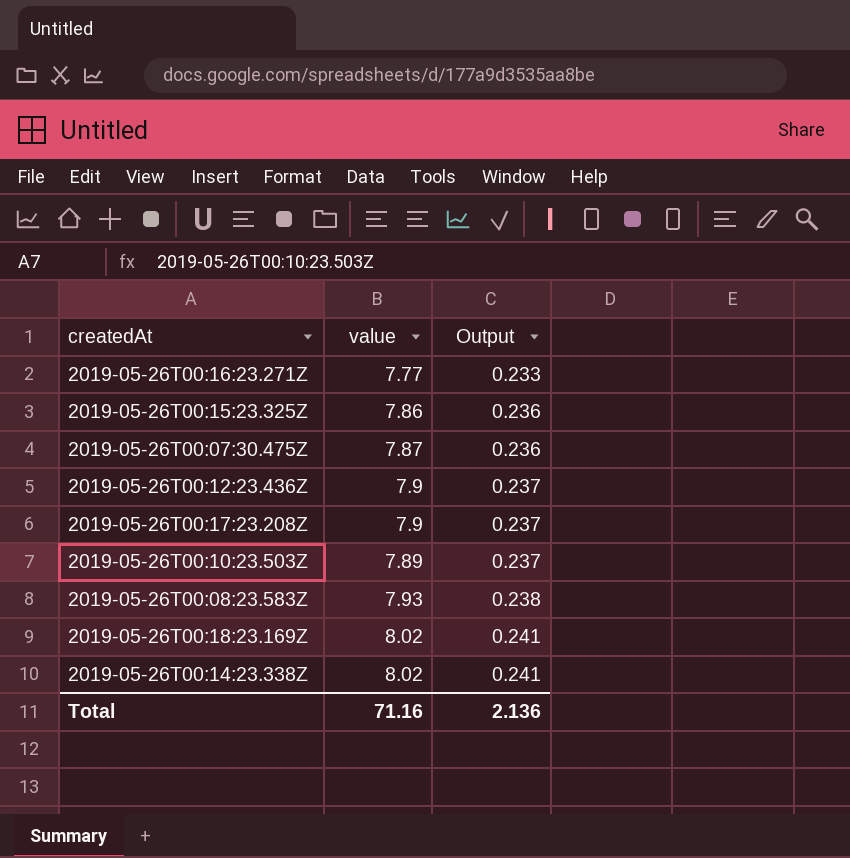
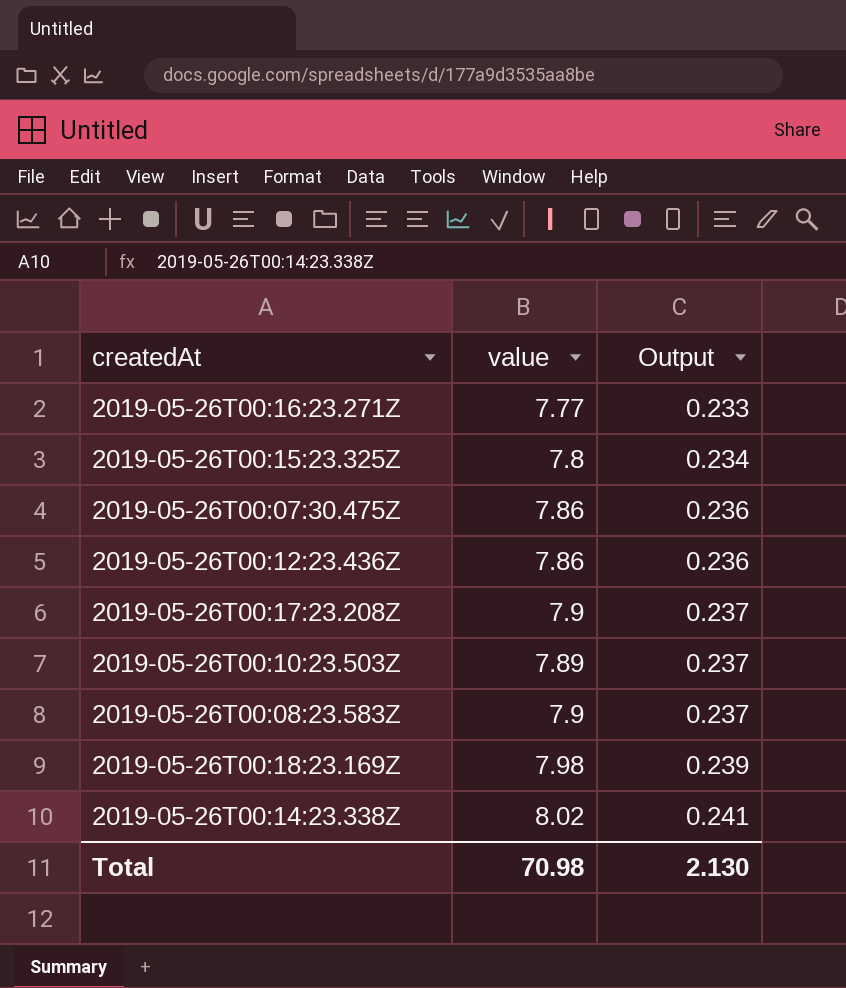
2019-05-26T00:15:23.325Z | value: 7.86 -> 7.8
2019-05-26T00:15:23.325Z | Output: 0.236 -> 0.234
2019-05-26T00:07:30.475Z | value: 7.87 -> 7.86
2019-05-26T00:12:23.436Z | value: 7.9 -> 7.86
2019-05-26T00:12:23.436Z | Output: 0.237 -> 0.236
2019-05-26T00:08:23.583Z | value: 7.93 -> 7.9
2019-05-26T00:08:23.583Z | Output: 0.238 -> 0.237
2019-05-26T00:18:23.169Z | value: 8.02 -> 7.98
2019-05-26T00:18:23.169Z | Output: 0.241 -> 0.239
Total | value: 71.16 -> 70.98
Total | Output: 2.136 -> 2.130

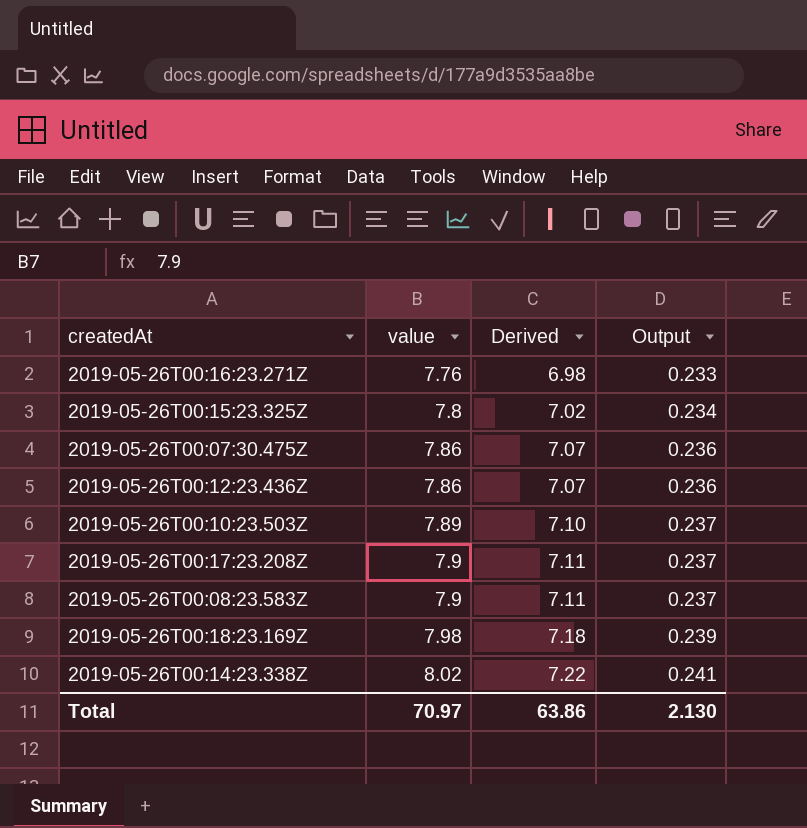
row order: Output ascending -> value ascending
column Derived | formula: none -> [value] * 0.9
2019-05-26T00:16:23.271Z | value: 7.77 -> 7.76
Total | value: 70.98 -> 70.97

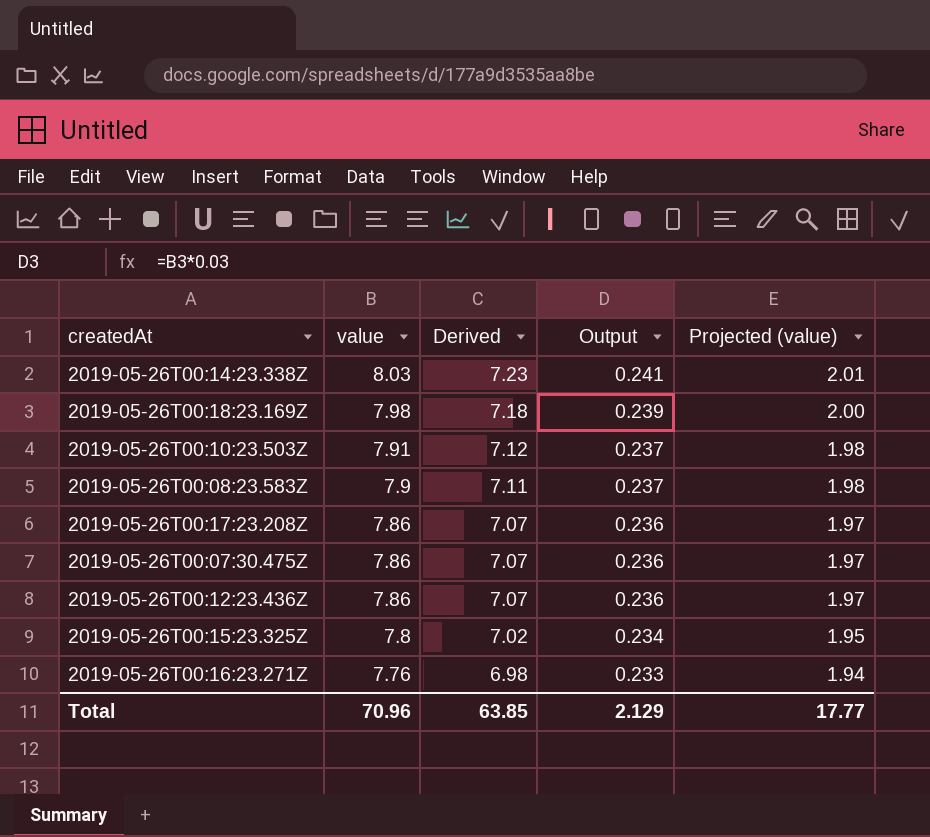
row order: value ascending -> value descending
column Projected (value) | formula: none -> [value] * 0.25
2019-05-26T00:14:23.338Z | value: 8.02 -> 8.03
2019-05-26T00:14:23.338Z | Derived: 7.22 -> 7.23
2019-05-26T00:10:23.503Z | value: 7.89 -> 7.91
2019-05-26T00:10:23.503Z | Derived: 7.10 -> 7.12
2019-05-26T00:17:23.208Z | value: 7.9 -> 7.86
2019-05-26T00:17:23.208Z | Derived: 7.11 -> 7.07
2019-05-26T00:17:23.208Z | Output: 0.237 -> 0.236
Total | value: 70.97 -> 70.96
Total | Derived: 63.86 -> 63.85
Total | Output: 2.130 -> 2.129

